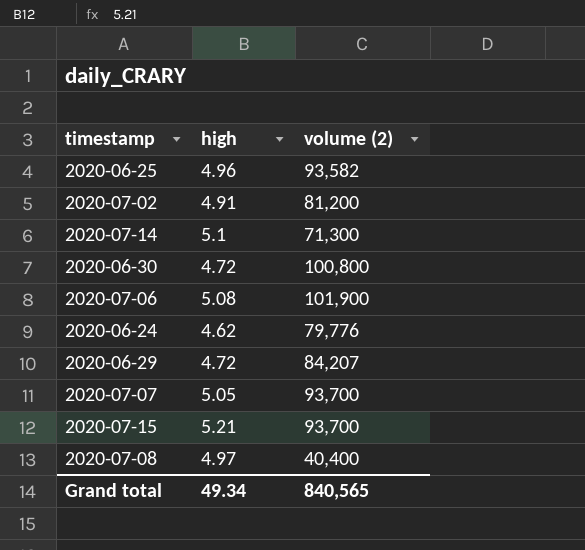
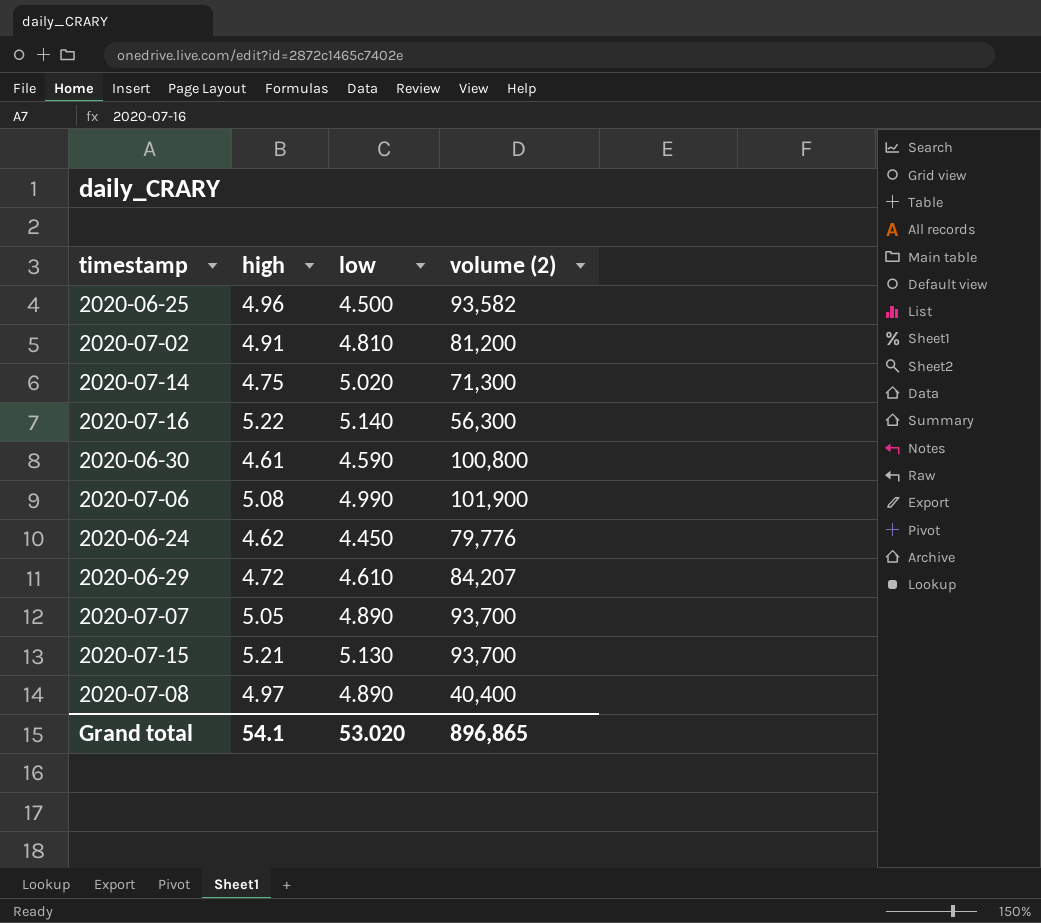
column low | position: none -> 3
2020-07-14 | high: 5.1 -> 4.75
row 2020-07-16: none -> 5.22 | 5.140 | 56,300
2020-06-30 | high: 4.72 -> 4.61
Grand total | high: 49.34 -> 54.1
Grand total | volume (2): 840,565 -> 896,865

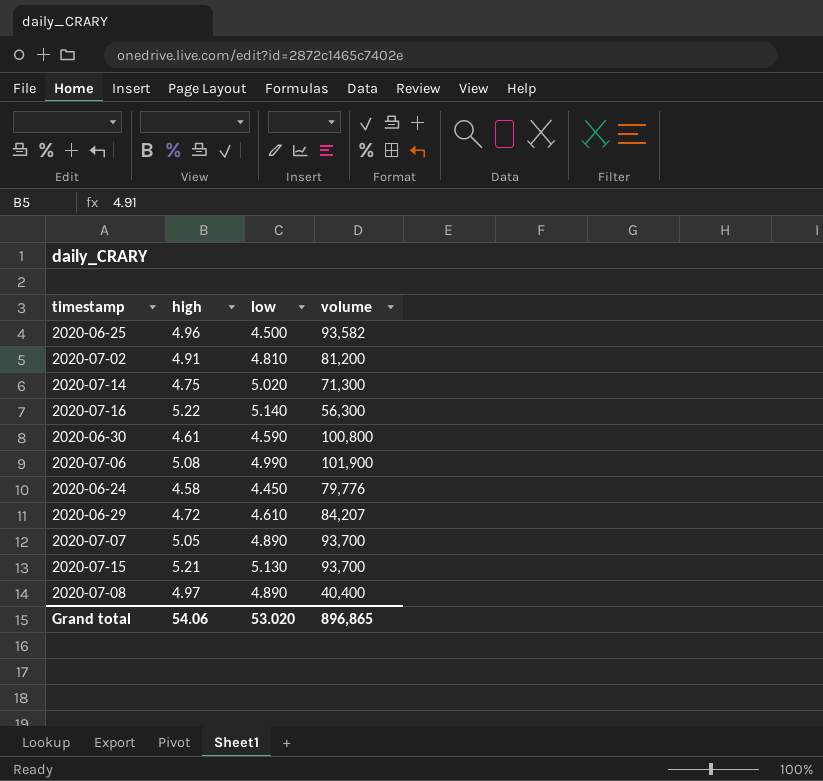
column name: volume (2) -> volume
2020-06-24 | high: 4.62 -> 4.58
Grand total | high: 54.1 -> 54.06

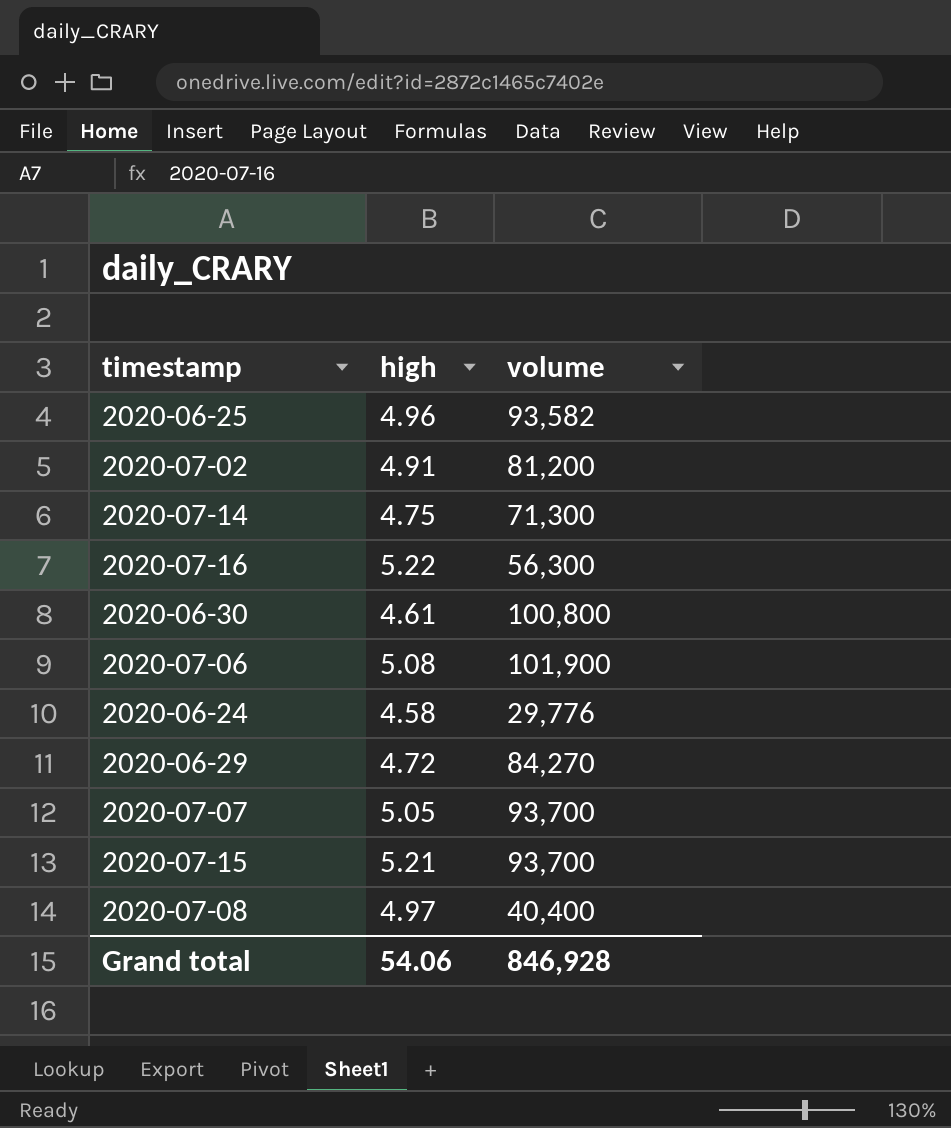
column low | position: 3 -> none
2020-06-24 | volume: 79,776 -> 29,776
2020-06-29 | volume: 84,207 -> 84,270
Grand total | volume: 896,865 -> 846,928

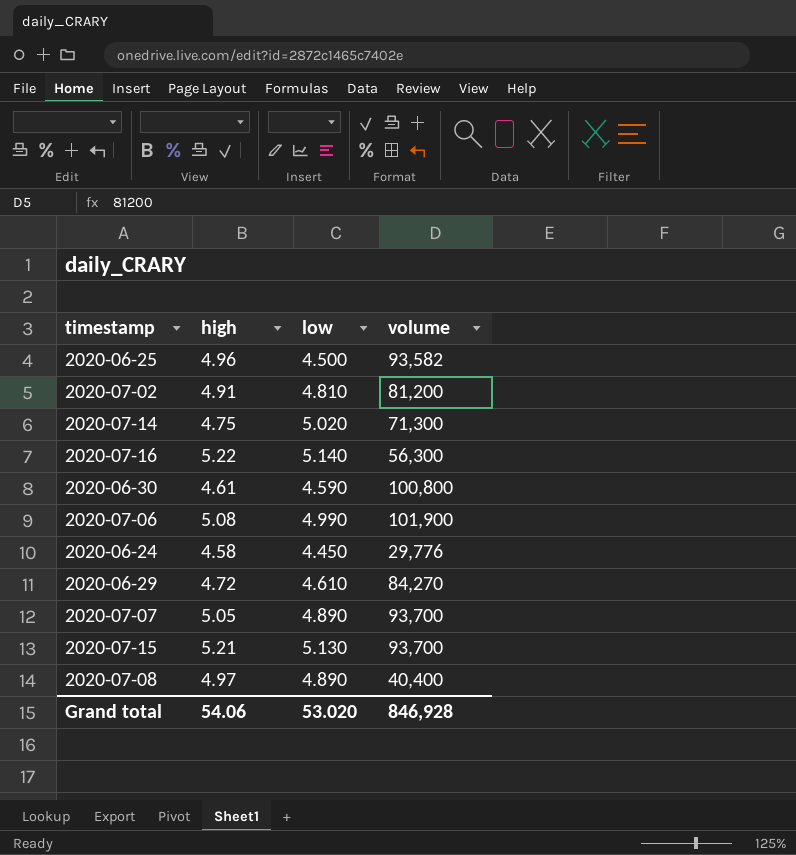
column low | position: none -> 3

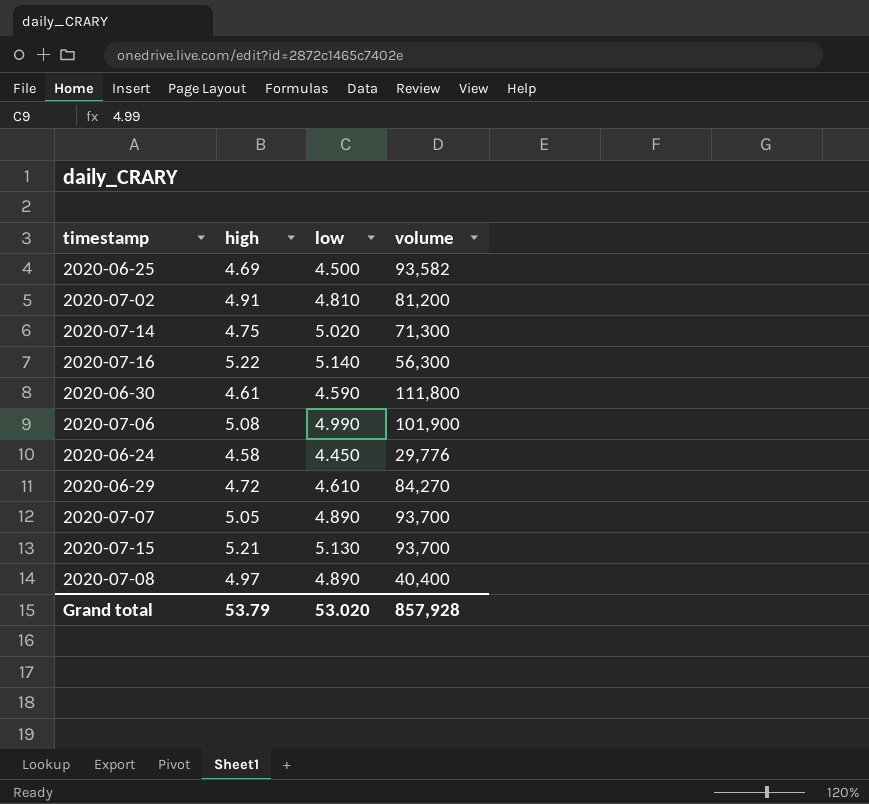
2020-06-25 | high: 4.96 -> 4.69
2020-06-30 | volume: 100,800 -> 111,800
Grand total | high: 54.06 -> 53.79
Grand total | volume: 846,928 -> 857,928

